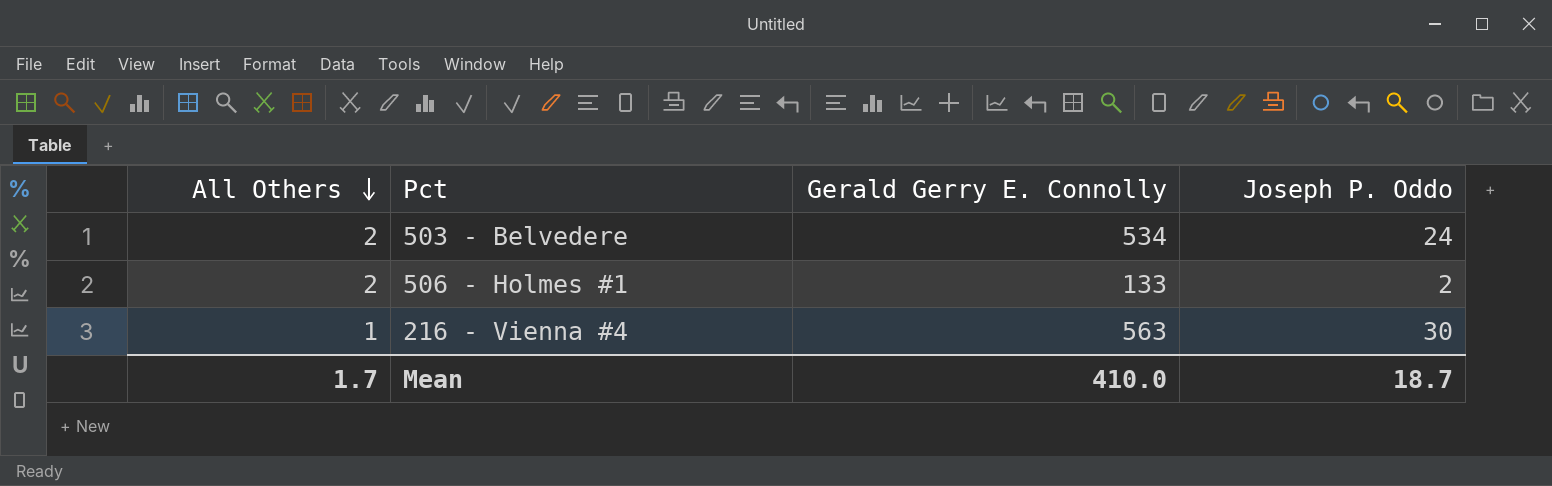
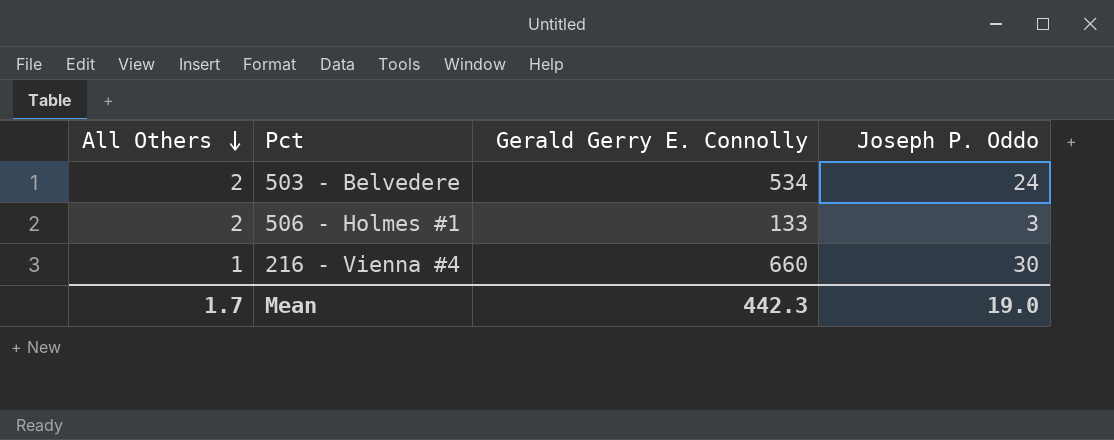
506 - Holmes #1 | Joseph P. Oddo: 2 -> 3
216 - Vienna #4 | Gerald Gerry E. Connolly: 563 -> 660
Mean | Gerald Gerry E. Connolly: 410.0 -> 442.3
Mean | Joseph P. Oddo: 18.7 -> 19.0

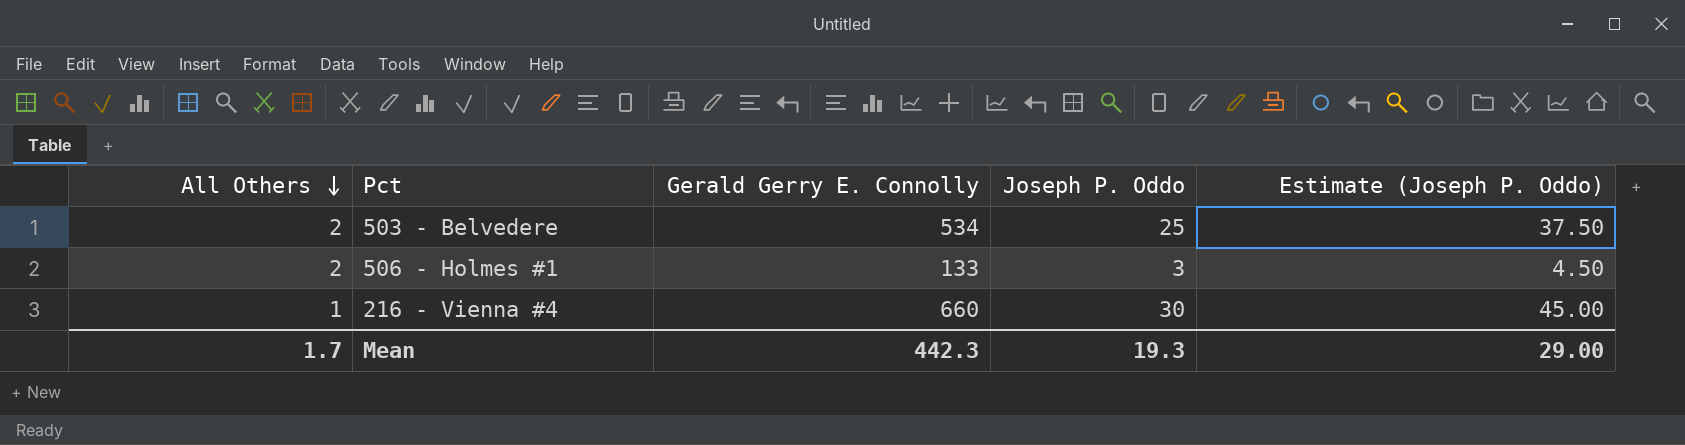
column Estimate (Joseph P. Oddo) | formula: none -> [Joseph P. Oddo] * 1.5
503 - Belvedere | Joseph P. Oddo: 24 -> 25
Mean | Joseph P. Oddo: 19.0 -> 19.3

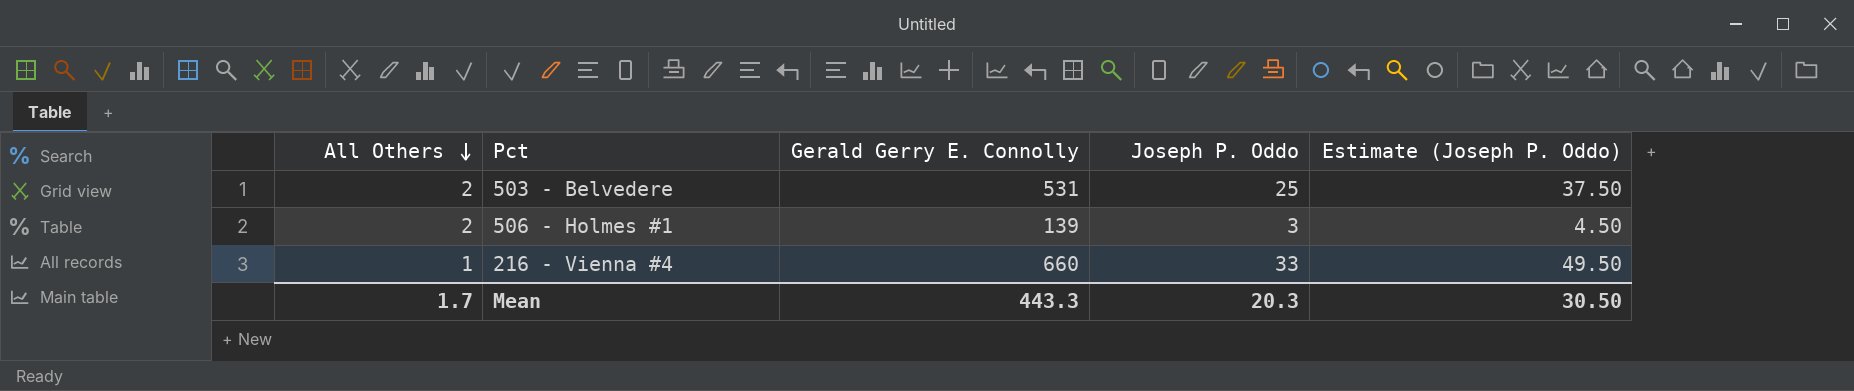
503 - Belvedere | Gerald Gerry E. Connolly: 534 -> 531
506 - Holmes #1 | Gerald Gerry E. Connolly: 133 -> 139
216 - Vienna #4 | Joseph P. Oddo: 30 -> 33
216 - Vienna #4 | Estimate (Joseph P. Oddo): 45.00 -> 49.50
Mean | Gerald Gerry E. Connolly: 442.3 -> 443.3
Mean | Joseph P. Oddo: 19.3 -> 20.3
Mean | Estimate (Joseph P. Oddo): 29.00 -> 30.50

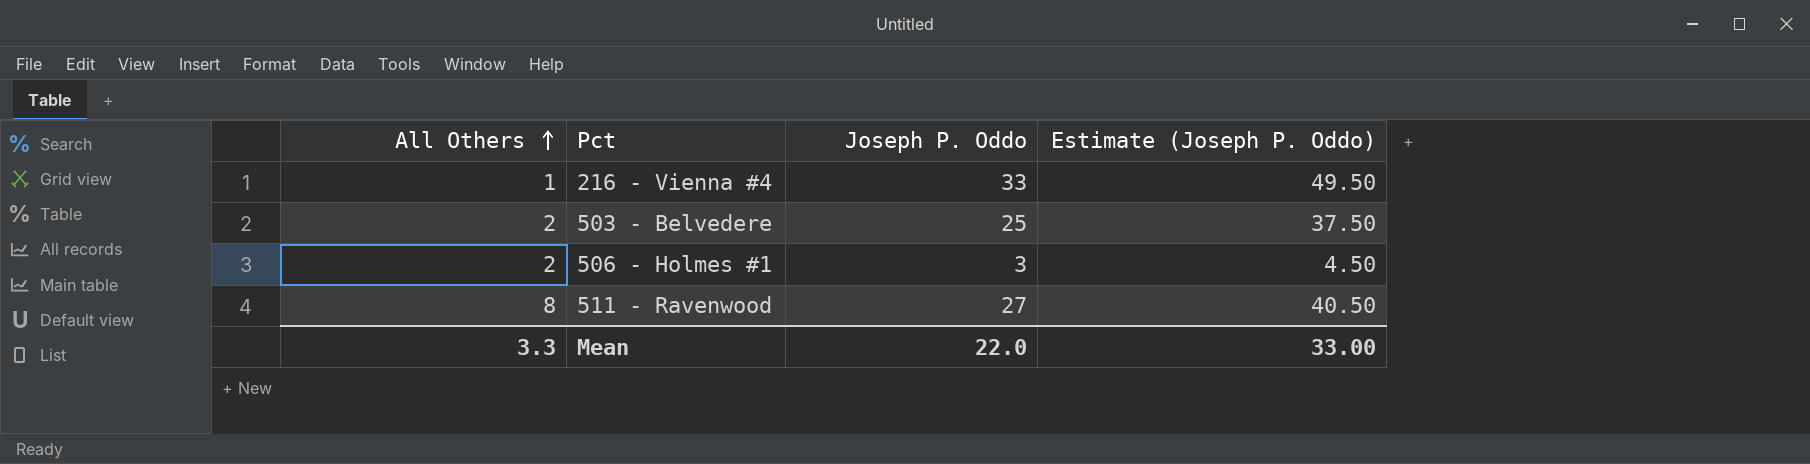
row order: All Others descending -> All Others ascending
column Gerald Gerry E. Connolly | position: 3 -> none
row 511 - Ravenwood: none -> 8 | 27 | 40.50
Mean | All Others: 1.7 -> 3.3
Mean | Joseph P. Oddo: 20.3 -> 22.0
Mean | Estimate (Joseph P. Oddo): 30.50 -> 33.00

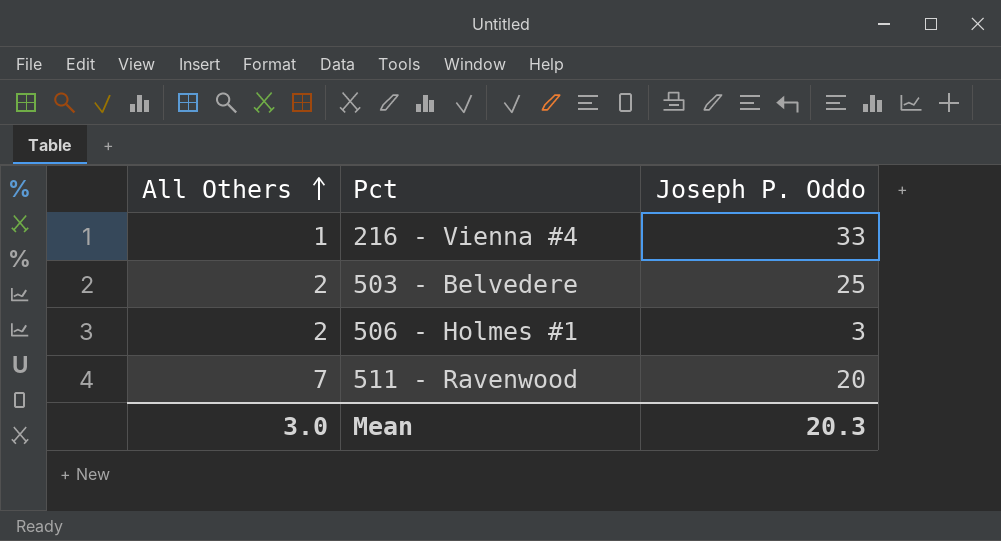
column Estimate (Joseph P. Oddo) | formula: [Joseph P. Oddo] * 1.5 -> none
511 - Ravenwood | All Others: 8 -> 7
511 - Ravenwood | Joseph P. Oddo: 27 -> 20
Mean | All Others: 3.3 -> 3.0
Mean | Joseph P. Oddo: 22.0 -> 20.3

